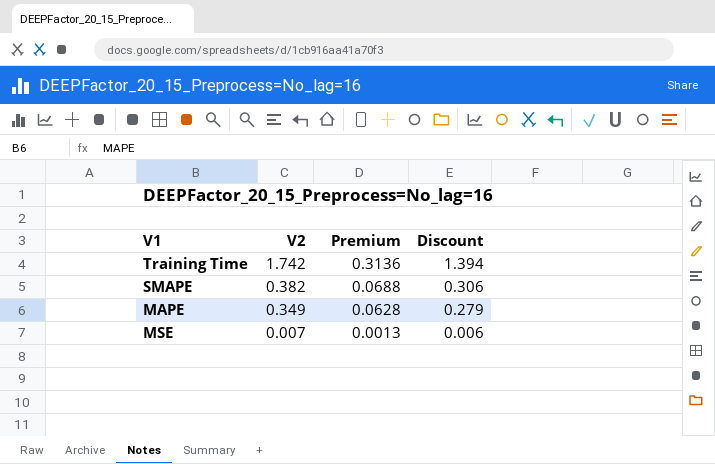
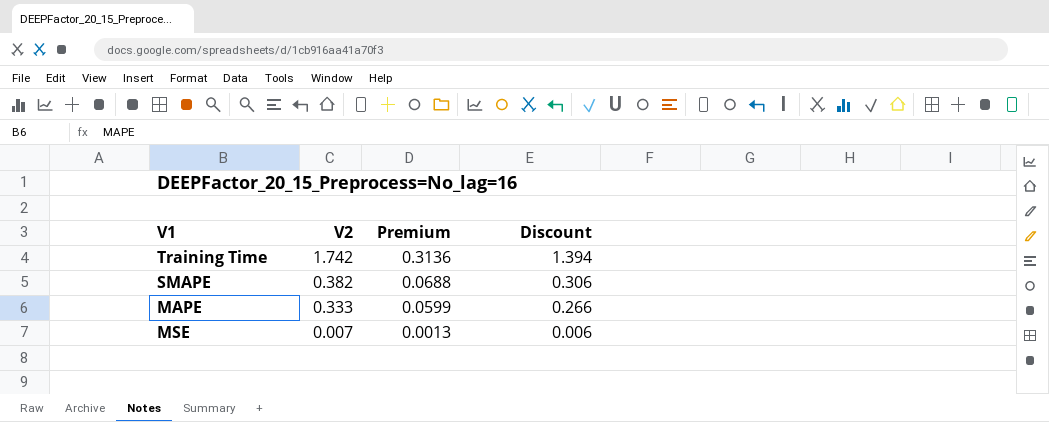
MAPE | V2: 0.349 -> 0.333
MAPE | Premium: 0.0628 -> 0.0599
MAPE | Discount: 0.279 -> 0.266

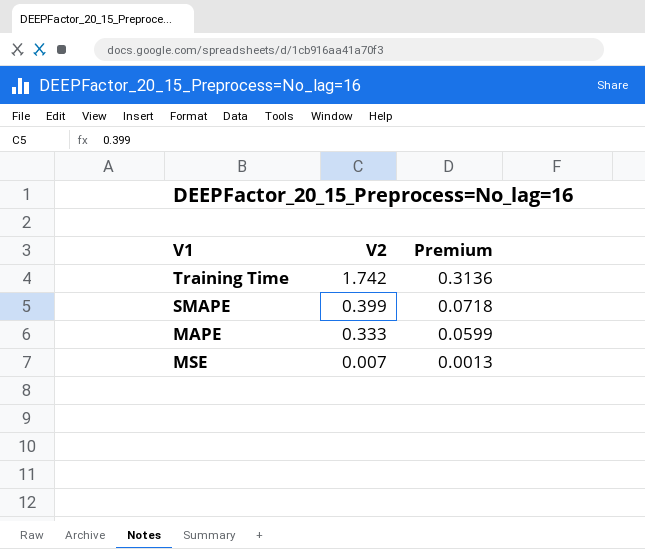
column Discount | formula: [V2] * 0.8 -> none
SMAPE | V2: 0.382 -> 0.399
SMAPE | Premium: 0.0688 -> 0.0718

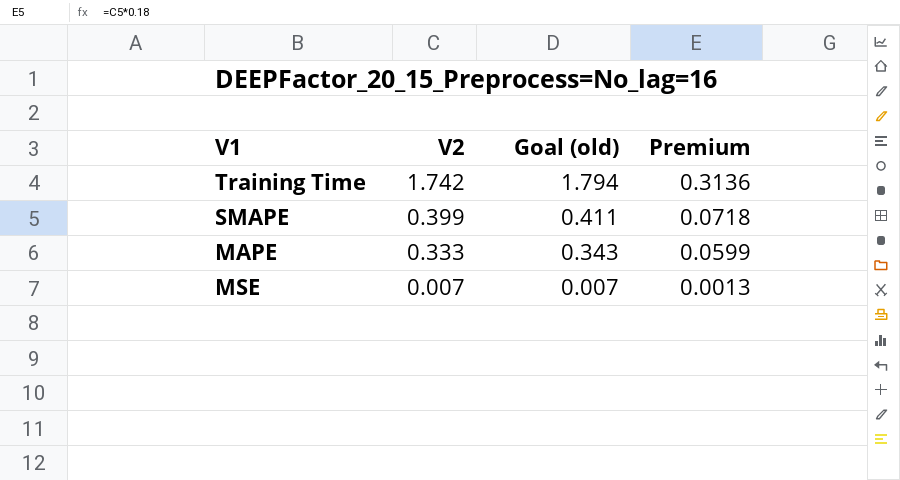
column Goal (old) | formula: none -> [V2] * 1.03

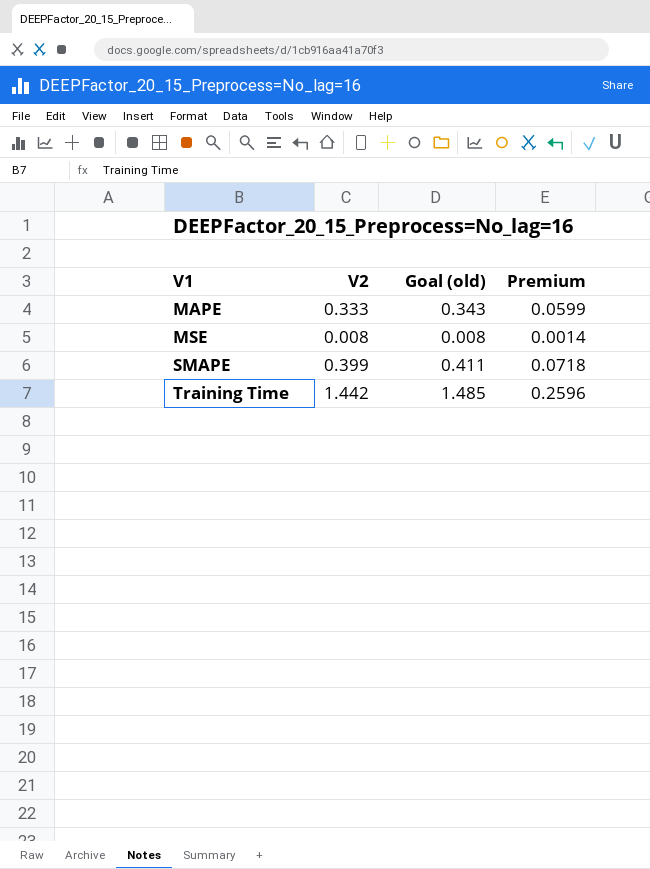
row order: V2 descending -> V1 ascending
MSE | V2: 0.007 -> 0.008
MSE | Goal (old): 0.007 -> 0.008
MSE | Premium: 0.0013 -> 0.0014
Training Time | V2: 1.742 -> 1.442
Training Time | Goal (old): 1.794 -> 1.485
Training Time | Premium: 0.3136 -> 0.2596

